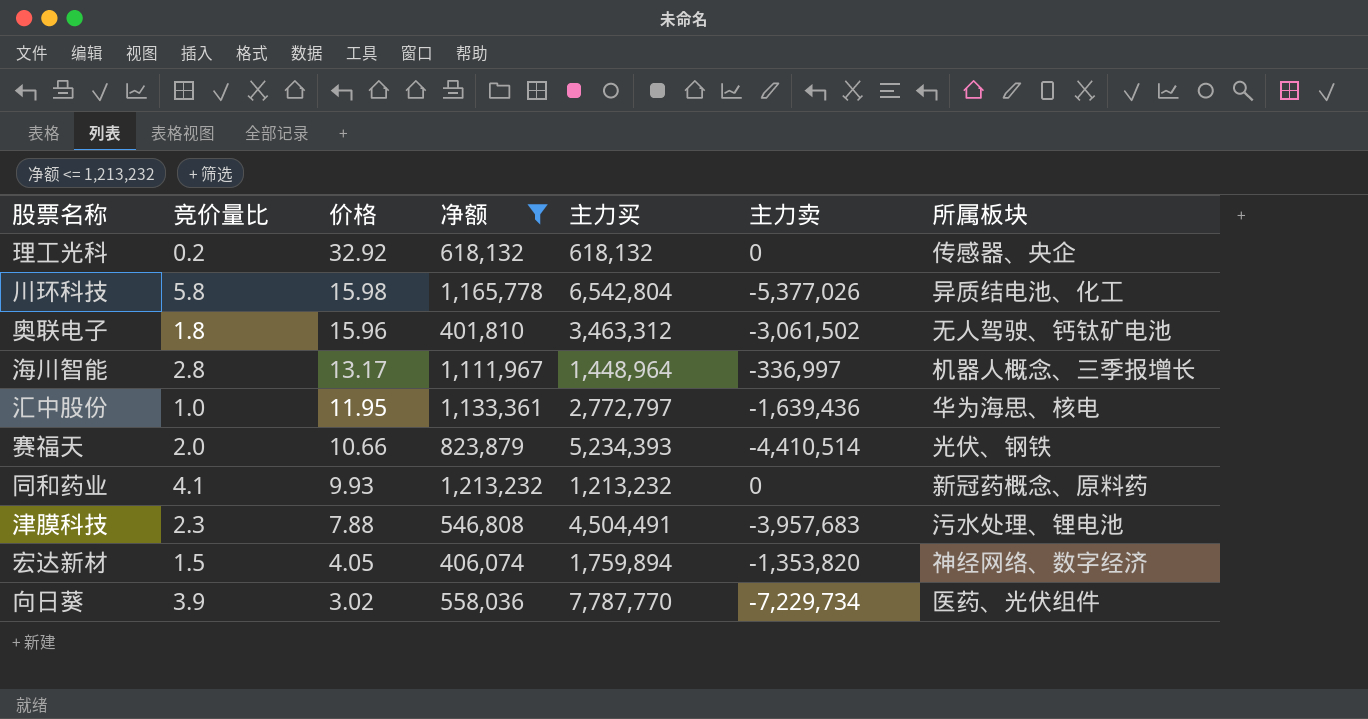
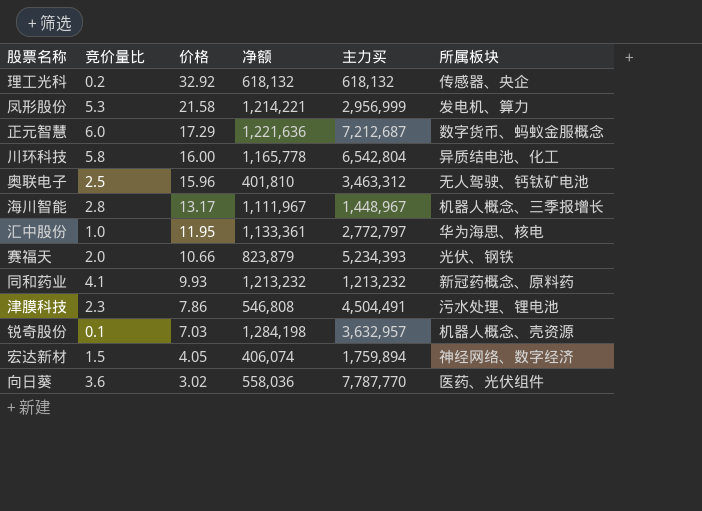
filter: 净额 <= 1,213,232 -> none
column 主力卖 | formula: [净额] - [主力买] -> none
川环科技 | 价格: 15.98 -> 16.00
奥联电子 | 竞价量比: 1.8 -> 2.5
海川智能 | 主力买: 1,448,964 -> 1,448,967
津膜科技 | 价格: 7.88 -> 7.86
向日葵 | 竞价量比: 3.9 -> 3.6

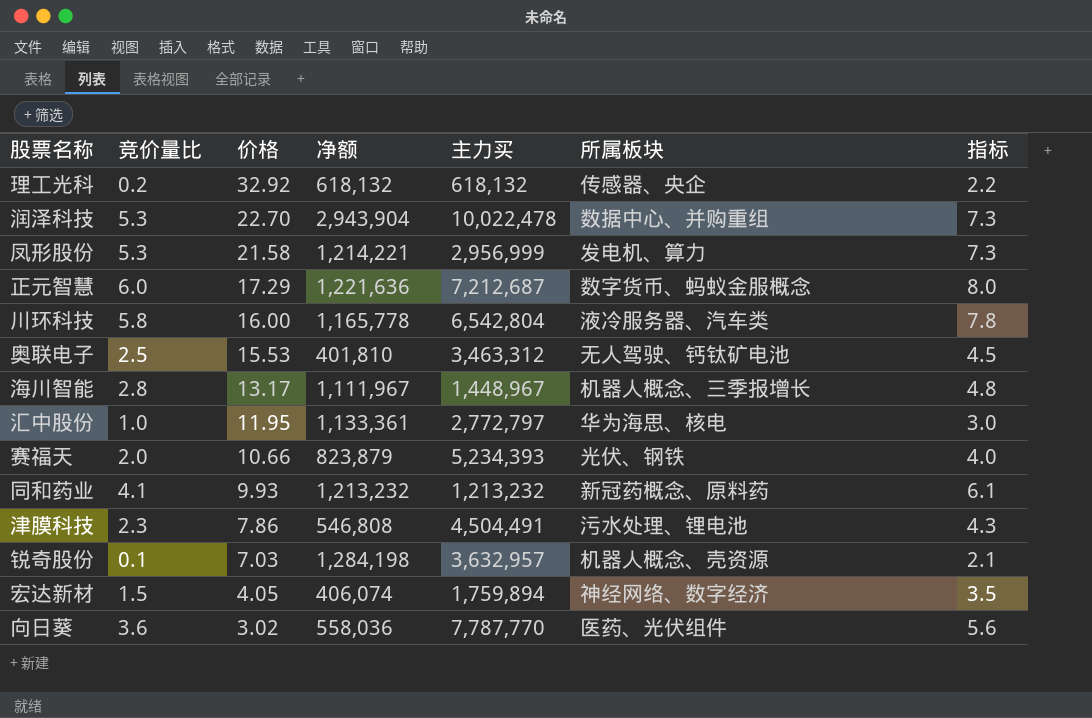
column 指标 | formula: none -> [竞价量比] + 2
row 润泽科技: none -> 5.3 | 22.70 | 2,943,904 | 10,022,478 | 数据中心、并购重组 | 7.3
川环科技 | 所属板块: 异质结电池、化工 -> 液冷服务器、汽车类
奥联电子 | 价格: 15.96 -> 15.53

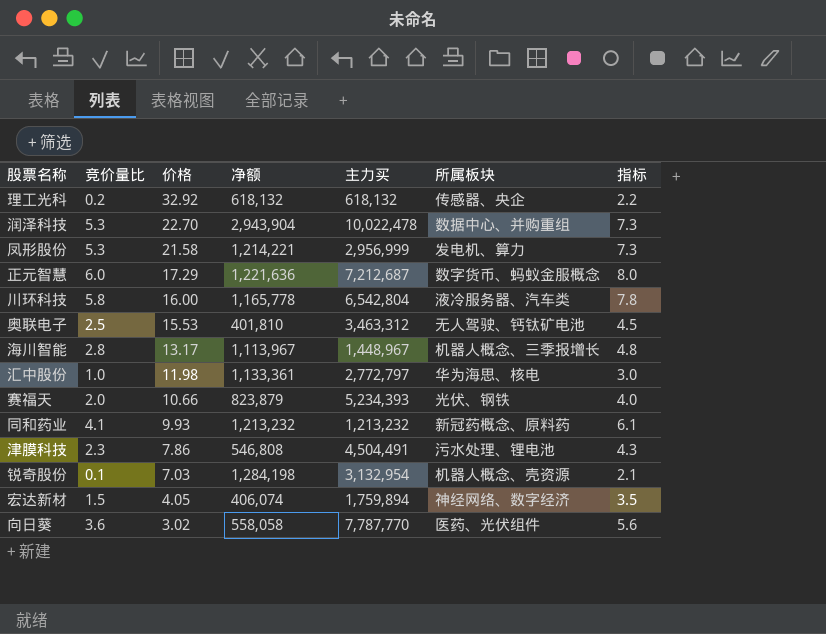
海川智能 | 净额: 1,111,967 -> 1,113,967
汇中股份 | 价格: 11.95 -> 11.98
锐奇股份 | 主力买: 3,632,957 -> 3,132,954
向日葵 | 净额: 558,036 -> 558,058

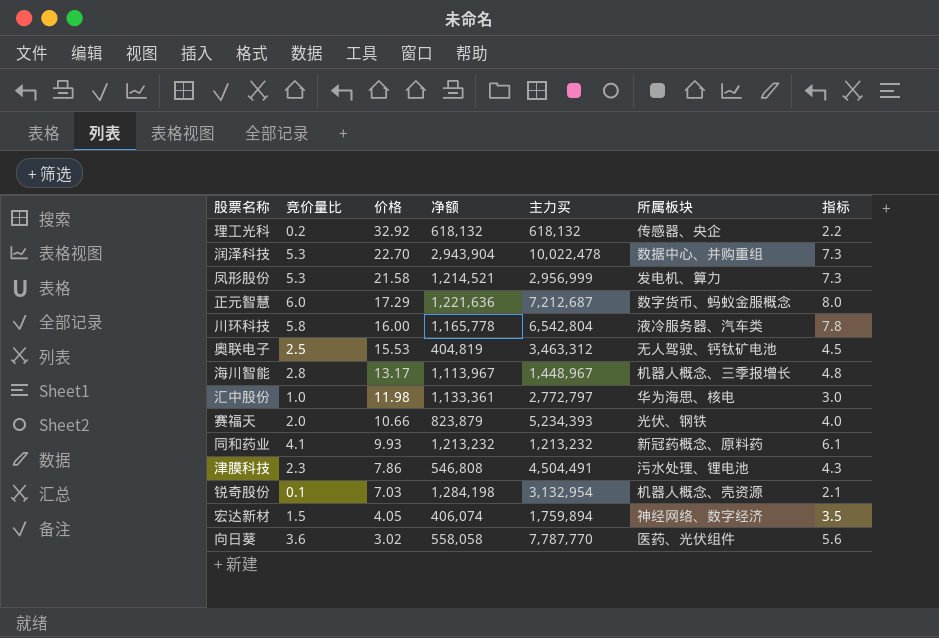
凤形股份 | 净额: 1,214,221 -> 1,214,521
奥联电子 | 净额: 401,810 -> 404,819

